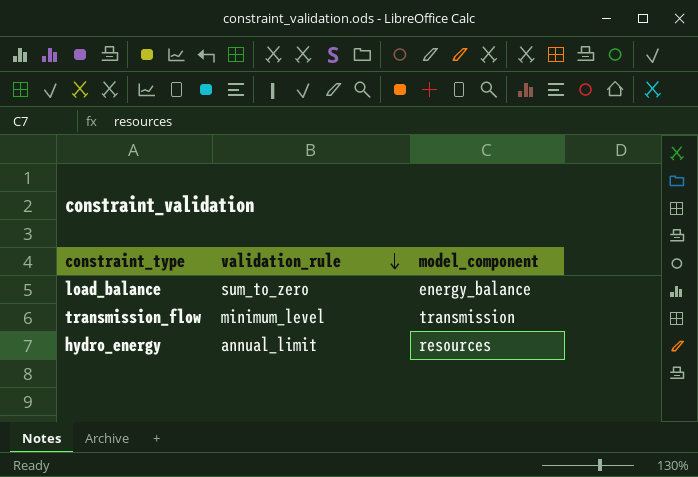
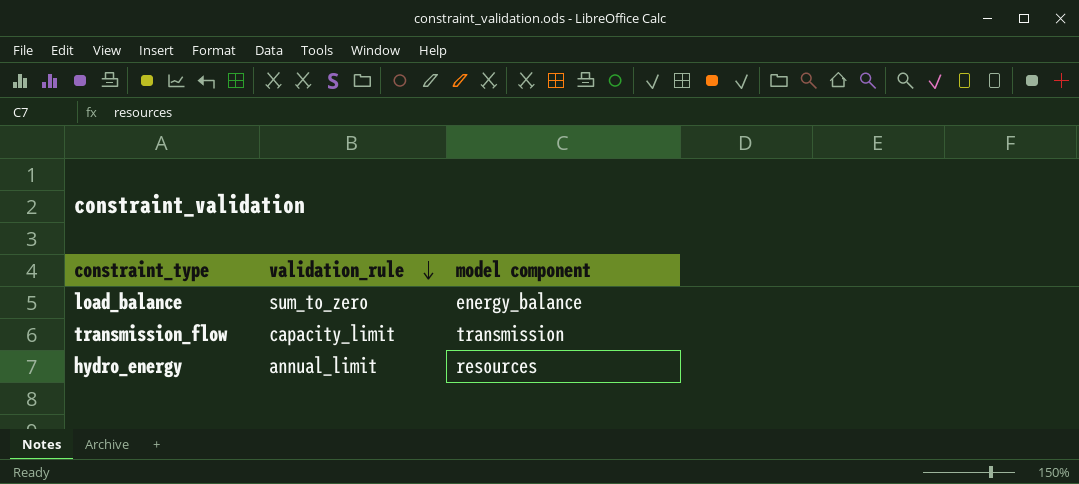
column name: model_component -> model component
transmission_flow | validation_rule: minimum_level -> capacity_limit

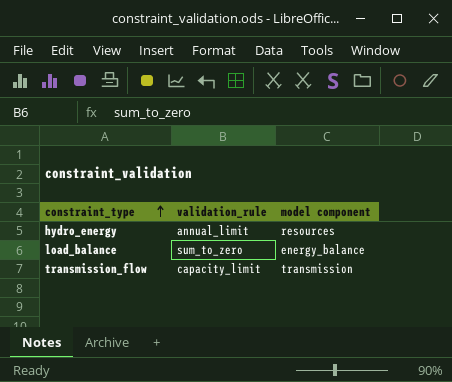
row order: validation_rule descending -> constraint_type ascending

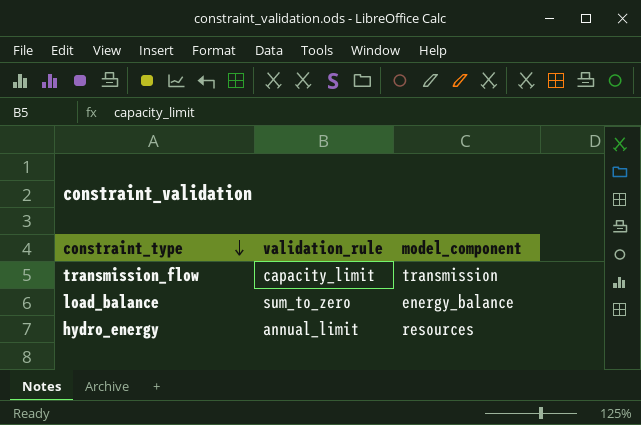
row order: constraint_type ascending -> constraint_type descending
column name: model component -> model_component

